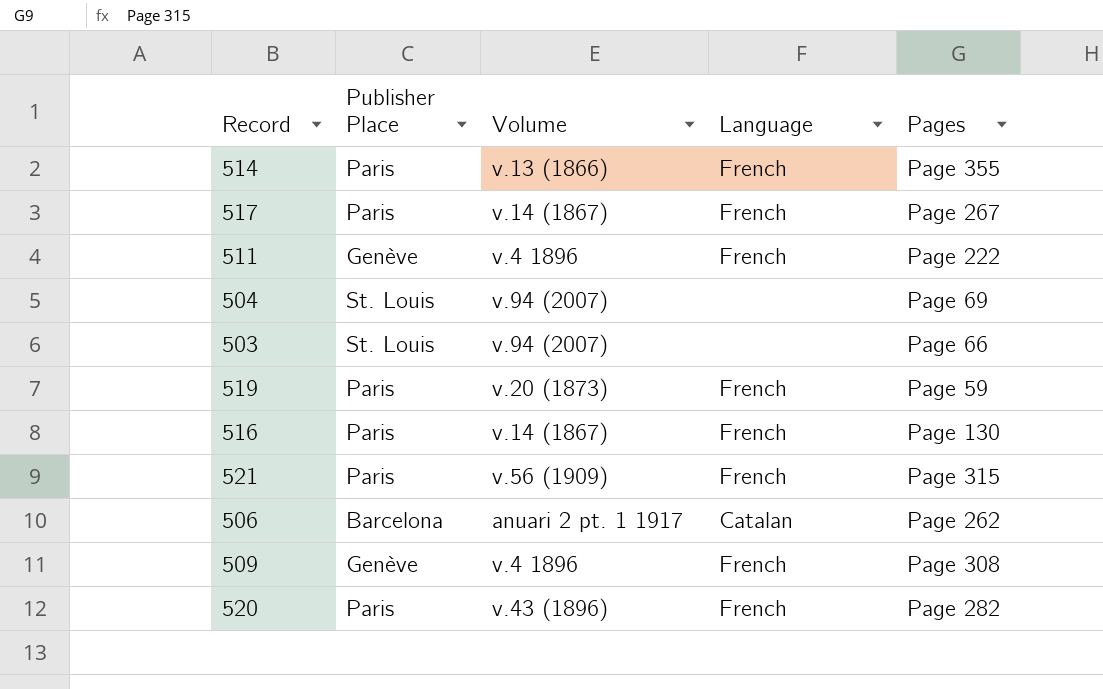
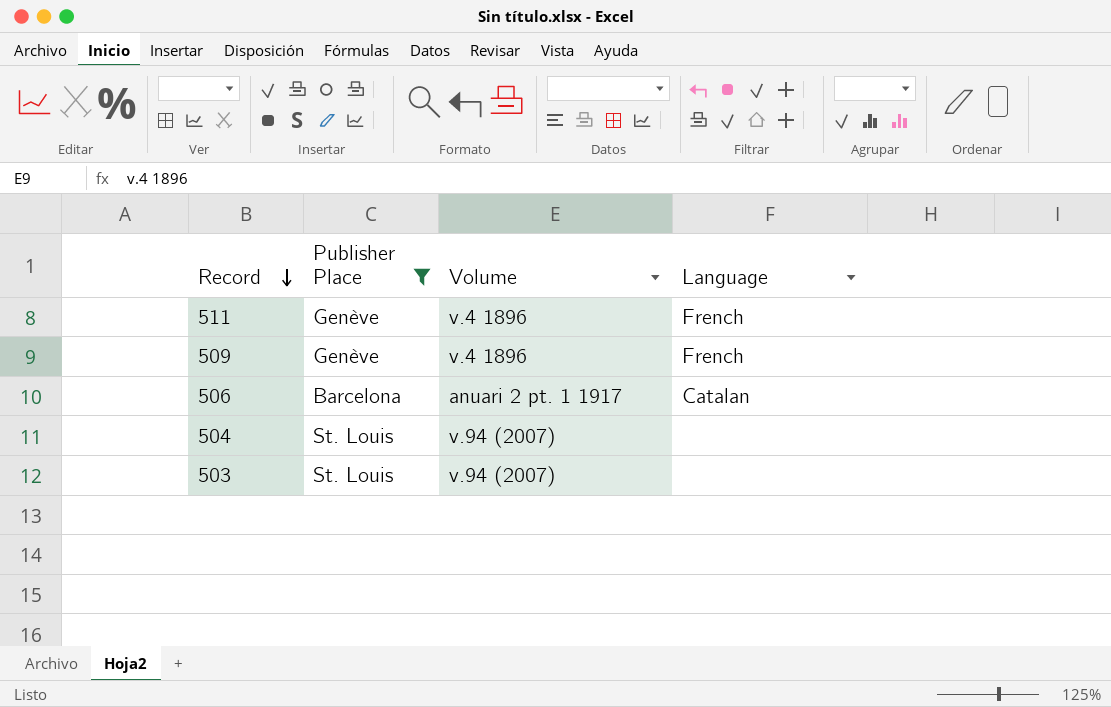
filter: none -> Publisher Place != Paris
row order: none -> Record descending
column Pages | position: 5 -> none

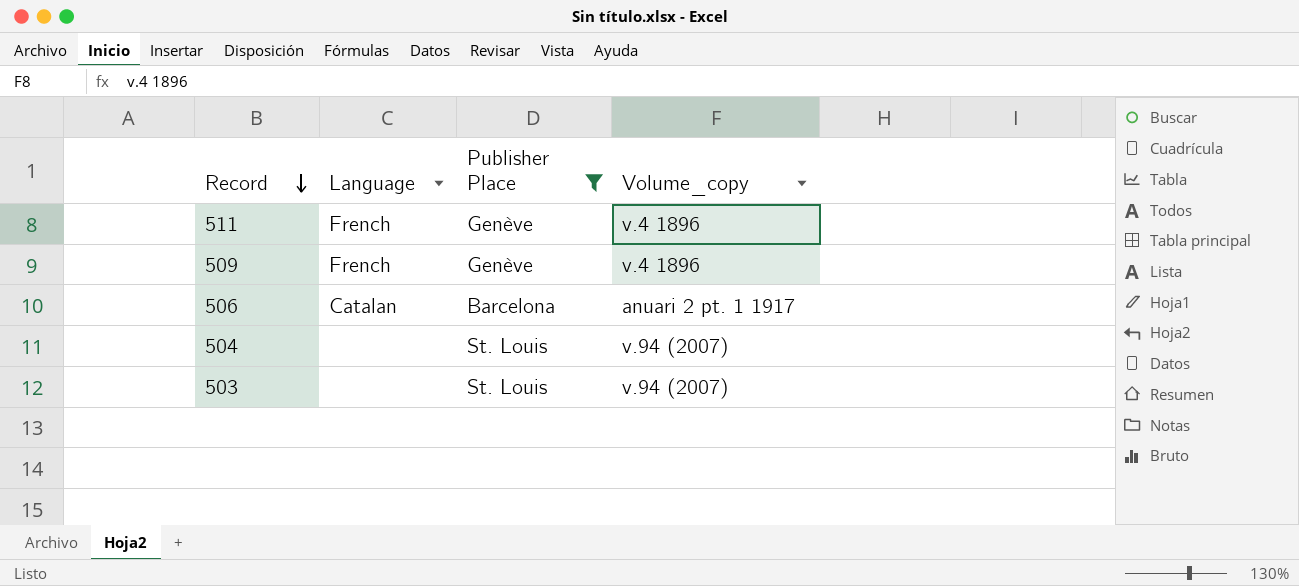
column Language | position: 4 -> 2
column name: Volume -> Volume_copy

